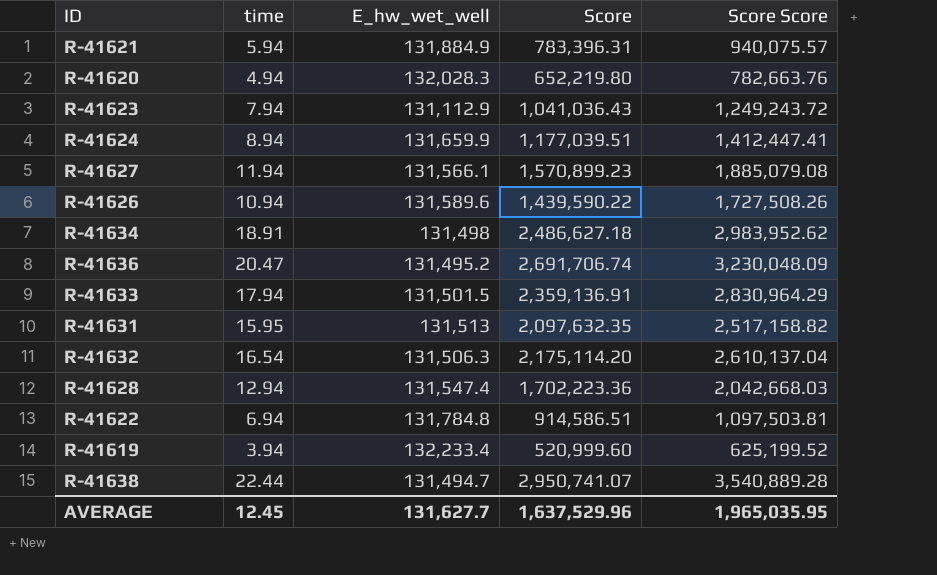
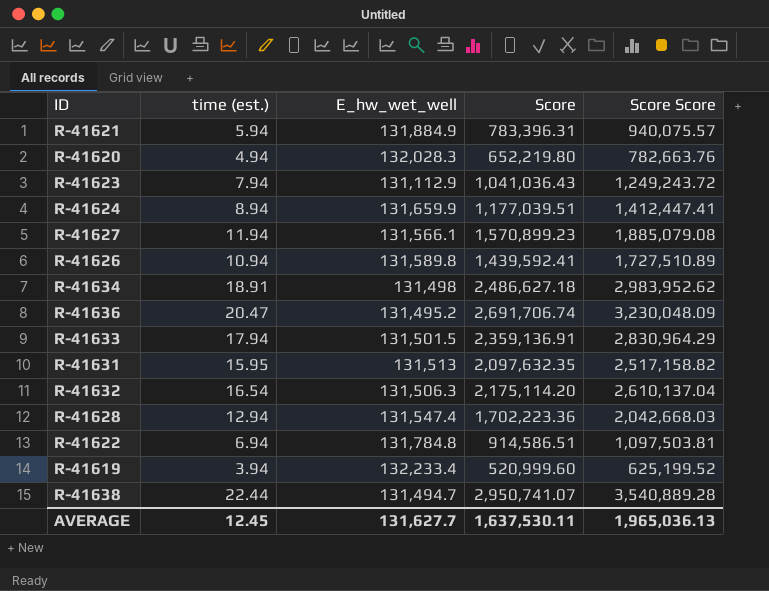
column name: time -> time (est.)
R-41626 | E_hw_wet_well: 131,589.6 -> 131,589.8
R-41626 | Score: 1,439,590.22 -> 1,439,592.41
R-41626 | Score Score: 1,727,508.26 -> 1,727,510.89
AVERAGE | Score: 1,637,529.96 -> 1,637,530.11
AVERAGE | Score Score: 1,965,035.95 -> 1,965,036.13

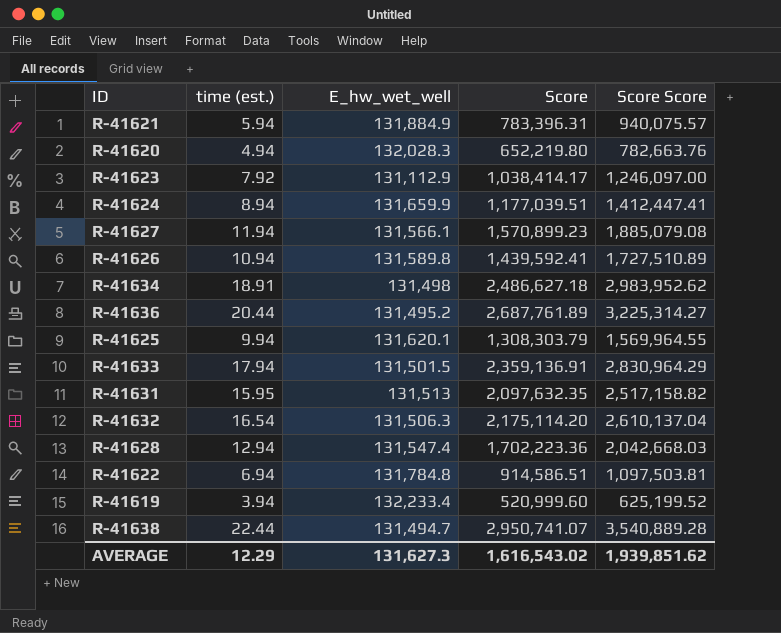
R-41623 | time (est.): 7.94 -> 7.92
R-41623 | Score: 1,041,036.43 -> 1,038,414.17
R-41623 | Score Score: 1,249,243.72 -> 1,246,097.00
R-41636 | time (est.): 20.47 -> 20.44
R-41636 | Score: 2,691,706.74 -> 2,687,761.89
R-41636 | Score Score: 3,230,048.09 -> 3,225,314.27
row R-41625: none -> 9.94 | 131,620.1 | 1,308,303.79 | 1,569,964.55
AVERAGE | time (est.): 12.45 -> 12.29
AVERAGE | E_hw_wet_well: 131,627.7 -> 131,627.3
AVERAGE | Score: 1,637,530.11 -> 1,616,543.02
AVERAGE | Score Score: 1,965,036.13 -> 1,939,851.62

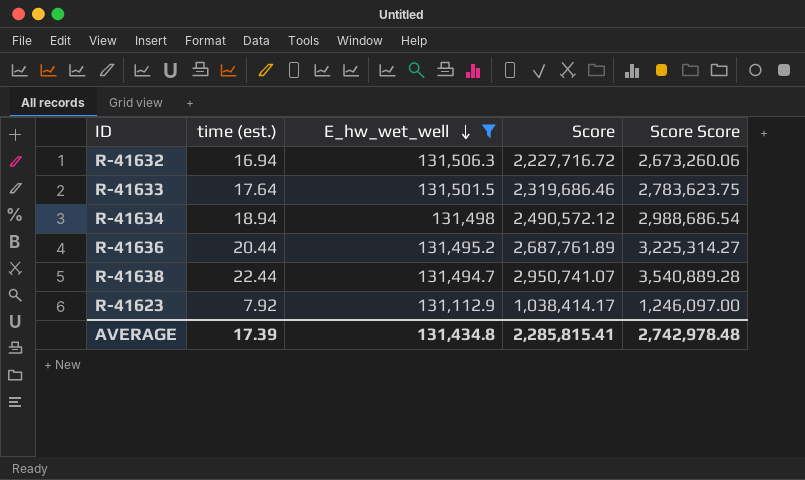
filter: none -> E_hw_wet_well <= 131,506.3
row order: none -> E_hw_wet_well descending
R-41632 | time (est.): 16.54 -> 16.94
R-41632 | Score: 2,175,114.20 -> 2,227,716.72
R-41632 | Score Score: 2,610,137.04 -> 2,673,260.06
R-41633 | time (est.): 17.94 -> 17.64
R-41633 | Score: 2,359,136.91 -> 2,319,686.46
R-41633 | Score Score: 2,830,964.29 -> 2,783,623.75
R-41634 | time (est.): 18.91 -> 18.94
R-41634 | Score: 2,486,627.18 -> 2,490,572.12
R-41634 | Score Score: 2,983,952.62 -> 2,988,686.54
AVERAGE | time (est.): 12.29 -> 17.39
AVERAGE | E_hw_wet_well: 131,627.3 -> 131,434.8
AVERAGE | Score: 1,616,543.02 -> 2,285,815.41
AVERAGE | Score Score: 1,939,851.62 -> 2,742,978.48

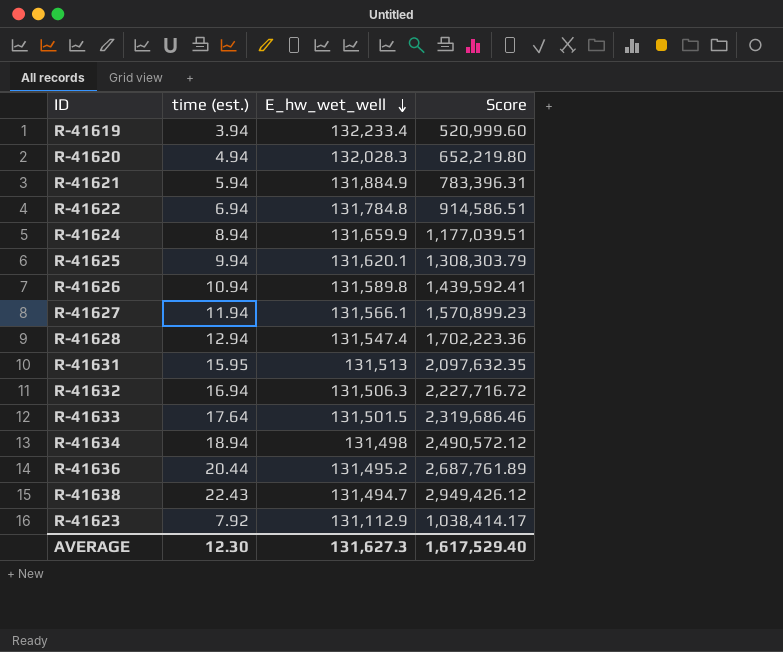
filter: E_hw_wet_well <= 131,506.3 -> none
column Score Score | formula: [Score] * 1.2 -> none
R-41638 | time (est.): 22.44 -> 22.43
R-41638 | Score: 2,950,741.07 -> 2,949,426.12
AVERAGE | time (est.): 17.39 -> 12.30
AVERAGE | E_hw_wet_well: 131,434.8 -> 131,627.3
AVERAGE | Score: 2,285,815.41 -> 1,617,529.40

